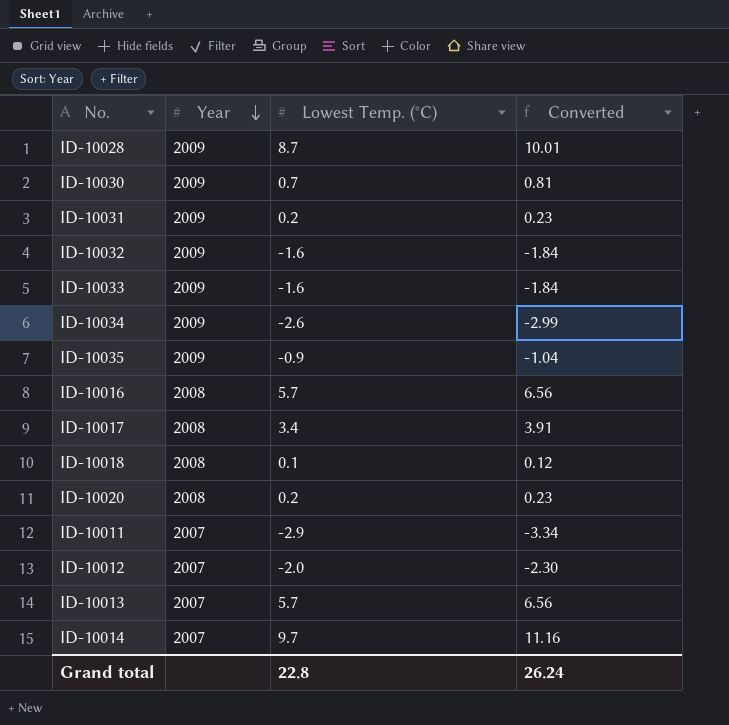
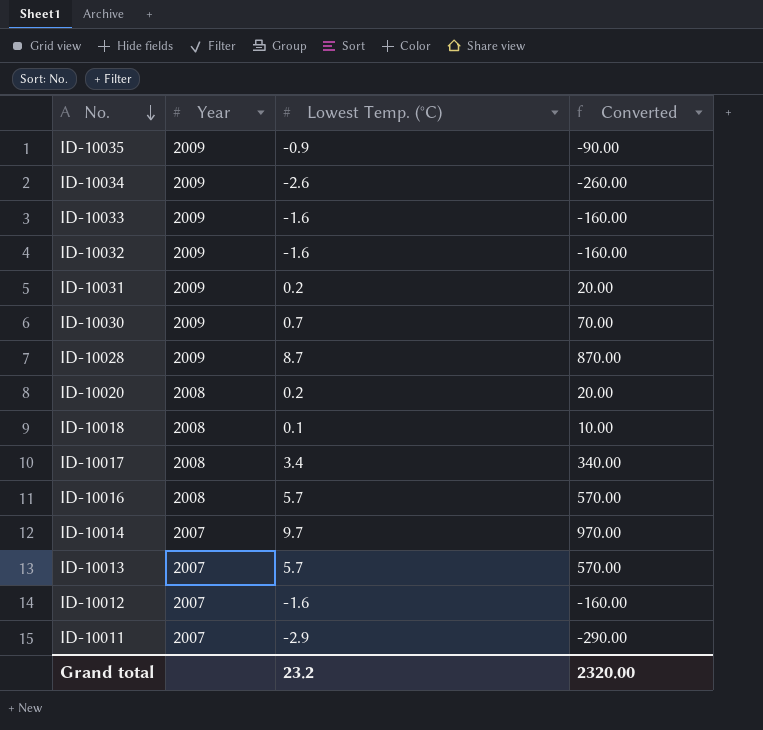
row order: Year descending -> No. descending
column Converted | formula: [Lowest Temp. (°C)] * 1.15 -> [Lowest Temp. (°C)] * 100
ID-10012 | Lowest Temp. (°C): -2.0 -> -1.6
Grand total | Lowest Temp. (°C): 22.8 -> 23.2
Grand total | Converted: 26.24 -> 2320.00

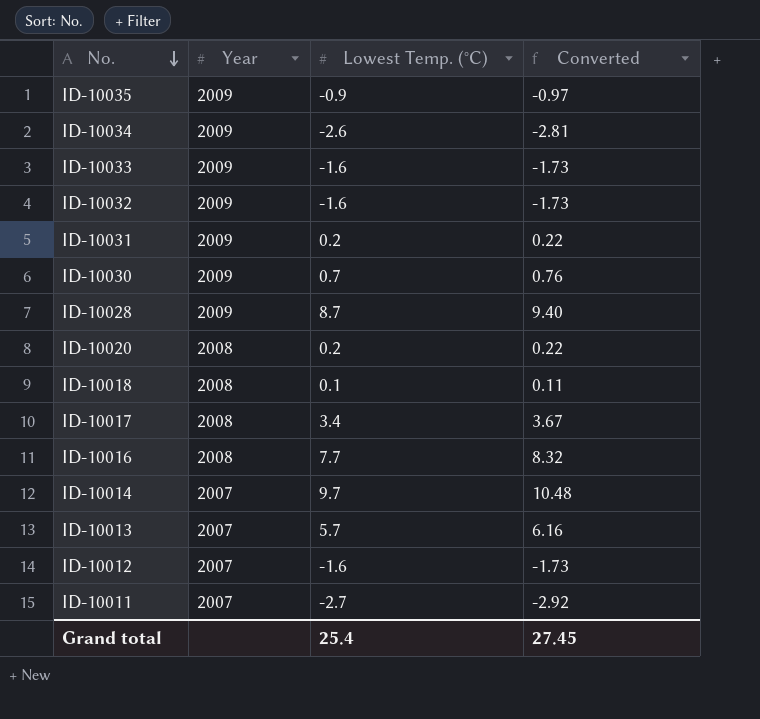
column Converted | formula: [Lowest Temp. (°C)] * 100 -> [Lowest Temp. (°C)] * 1.08
ID-10016 | Lowest Temp. (°C): 5.7 -> 7.7
ID-10011 | Lowest Temp. (°C): -2.9 -> -2.7
Grand total | Lowest Temp. (°C): 23.2 -> 25.4
Grand total | Converted: 2320.00 -> 27.45

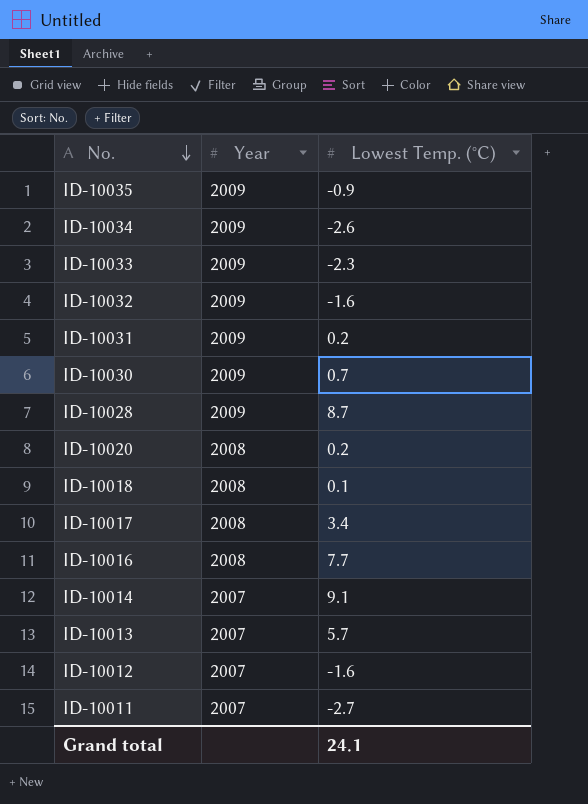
column Converted | formula: [Lowest Temp. (°C)] * 1.08 -> none
ID-10033 | Lowest Temp. (°C): -1.6 -> -2.3
ID-10014 | Lowest Temp. (°C): 9.7 -> 9.1
Grand total | Lowest Temp. (°C): 25.4 -> 24.1

